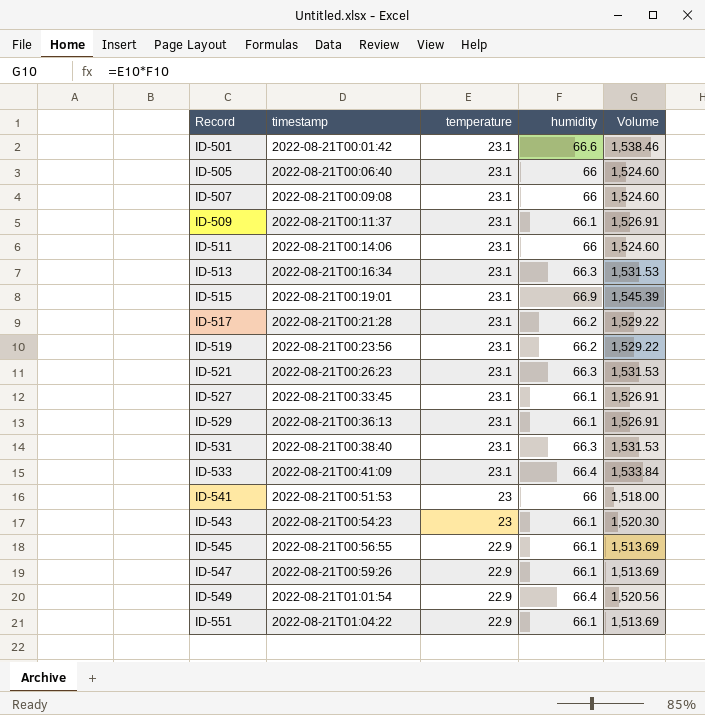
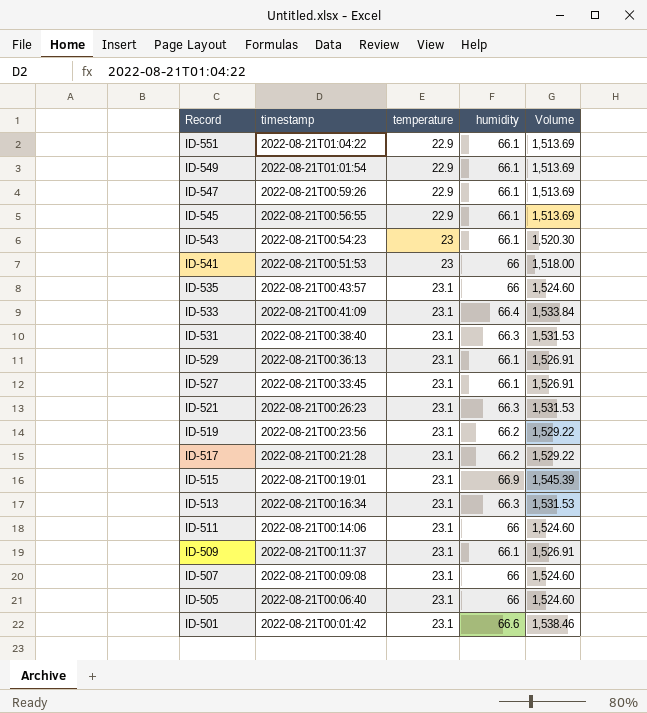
row order: Record ascending -> Record descending
ID-549 | humidity: 66.4 -> 66.1
ID-549 | Volume: 1,520.56 -> 1,513.69
row ID-535: none -> 2022-08-21T00:43:57 | 23.1 | 66 | 1,524.60

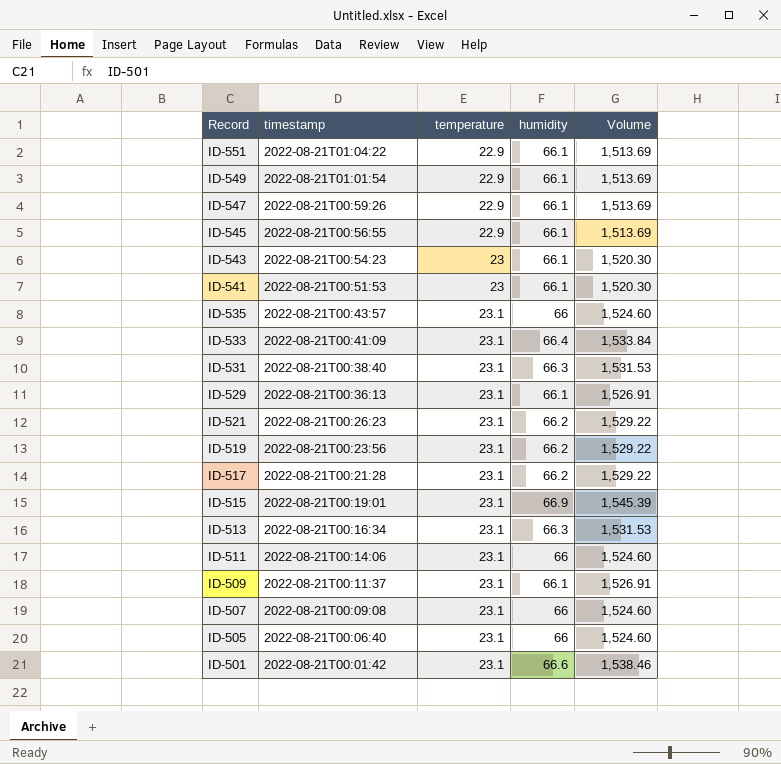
row ID-527: 2022-08-21T00:33:45 | 23.1 | 66.1 | 1,526.91 -> none
ID-541 | humidity: 66 -> 66.1
ID-541 | Volume: 1,518.00 -> 1,520.30
ID-521 | humidity: 66.3 -> 66.2
ID-521 | Volume: 1,531.53 -> 1,529.22

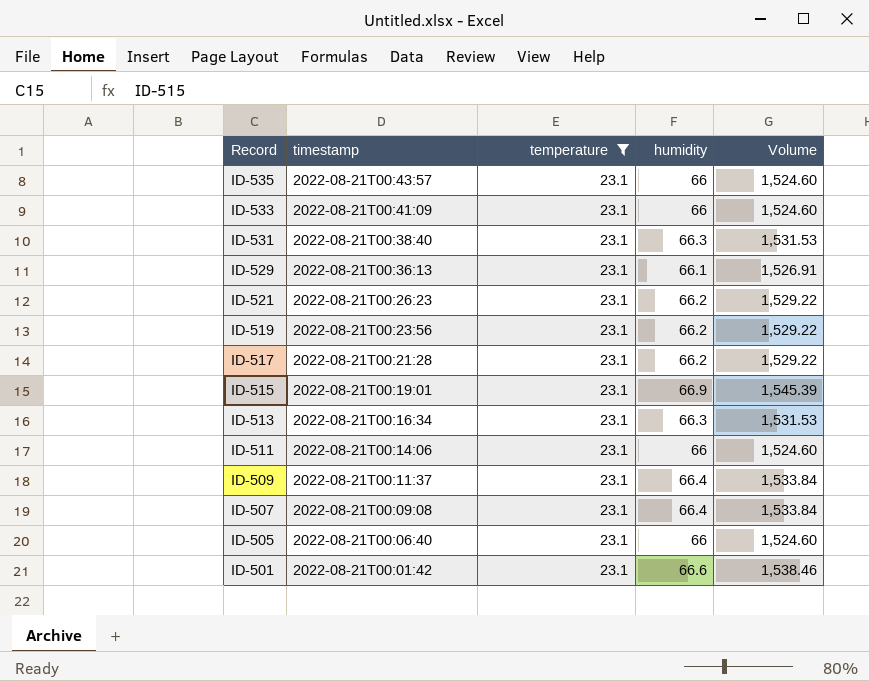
filter: none -> temperature = 23.1
ID-533 | humidity: 66.4 -> 66
ID-533 | Volume: 1,533.84 -> 1,524.60
ID-509 | humidity: 66.1 -> 66.4
ID-509 | Volume: 1,526.91 -> 1,533.84
ID-507 | humidity: 66 -> 66.4
ID-507 | Volume: 1,524.60 -> 1,533.84

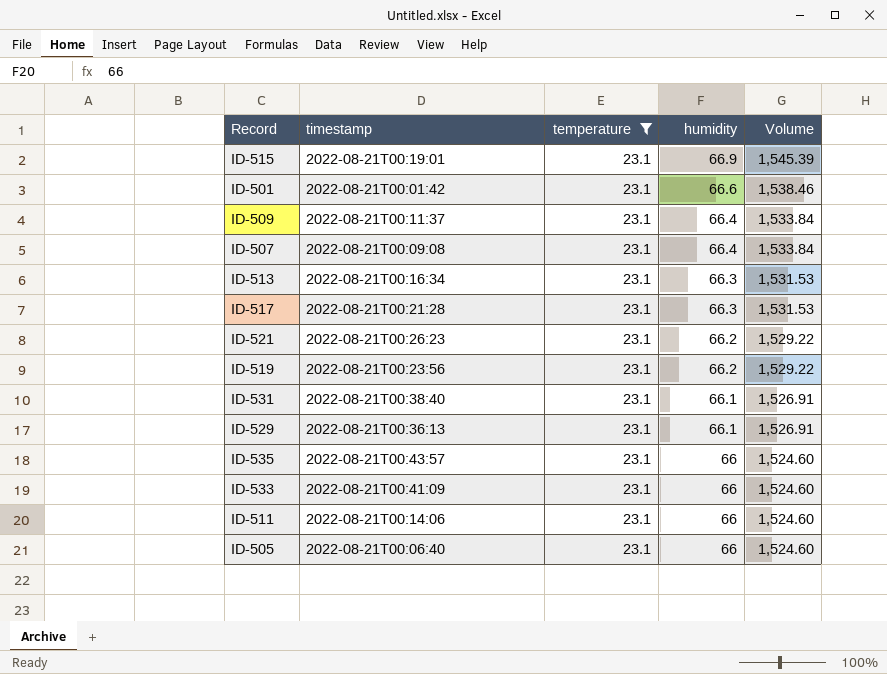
row order: Record descending -> humidity descending
ID-517 | humidity: 66.2 -> 66.3
ID-517 | Volume: 1,529.22 -> 1,531.53
ID-531 | humidity: 66.3 -> 66.1
ID-531 | Volume: 1,531.53 -> 1,526.91

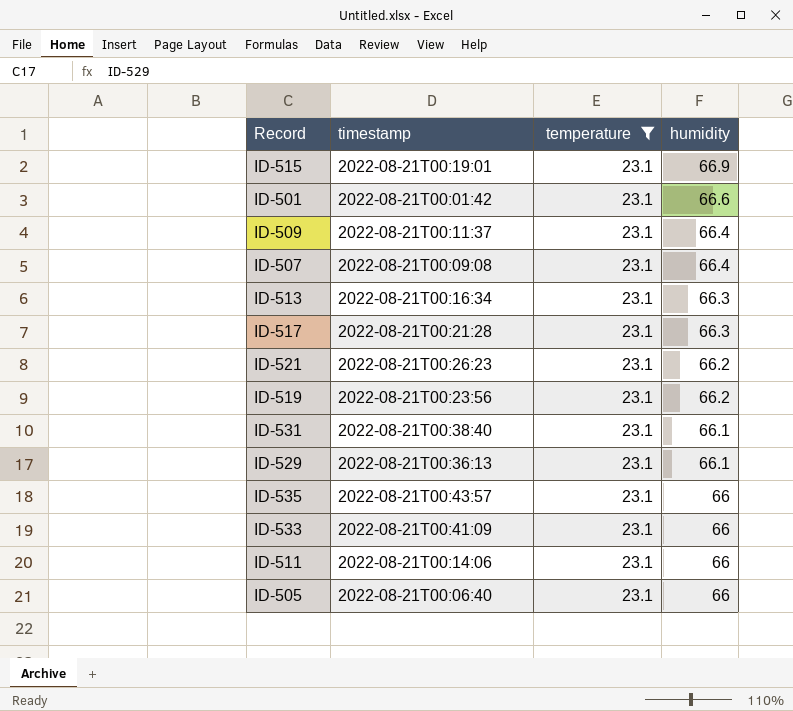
column Volume | formula: [temperature] * [humidity] -> none

